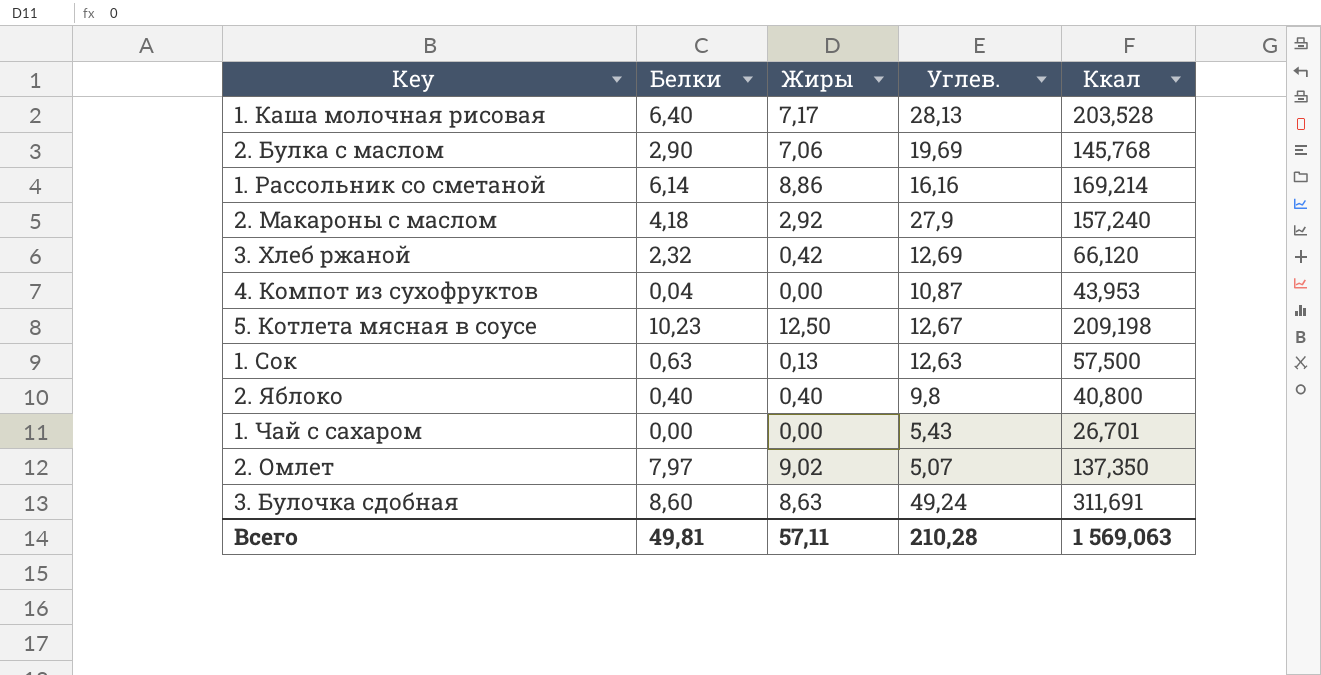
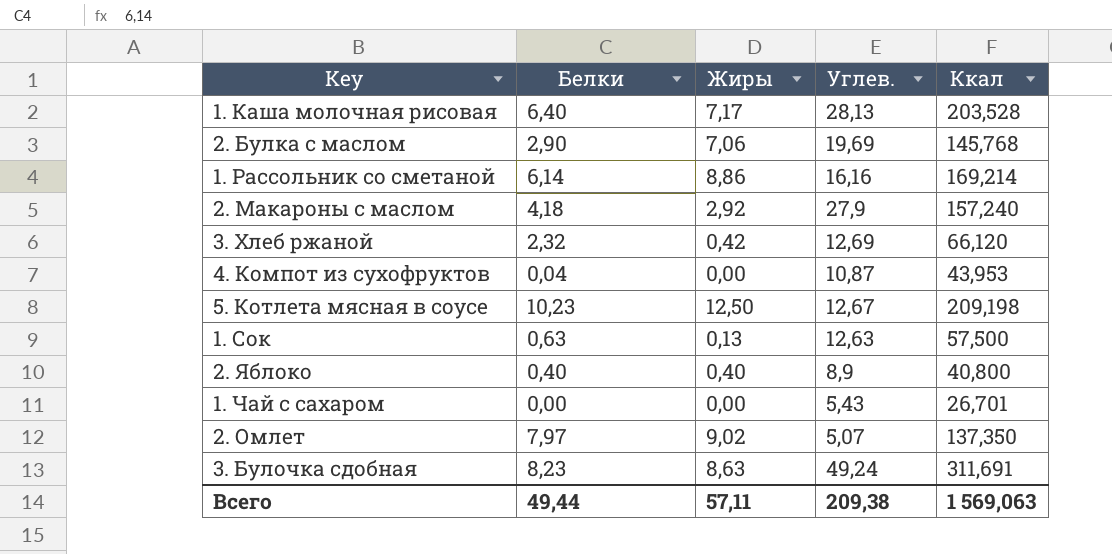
2. Яблоко | Углев.: 9,8 -> 8,9
3. Булочка сдобная | Белки: 8,60 -> 8,23
Всего | Белки: 49,81 -> 49,44
Всего | Углев.: 210,28 -> 209,38

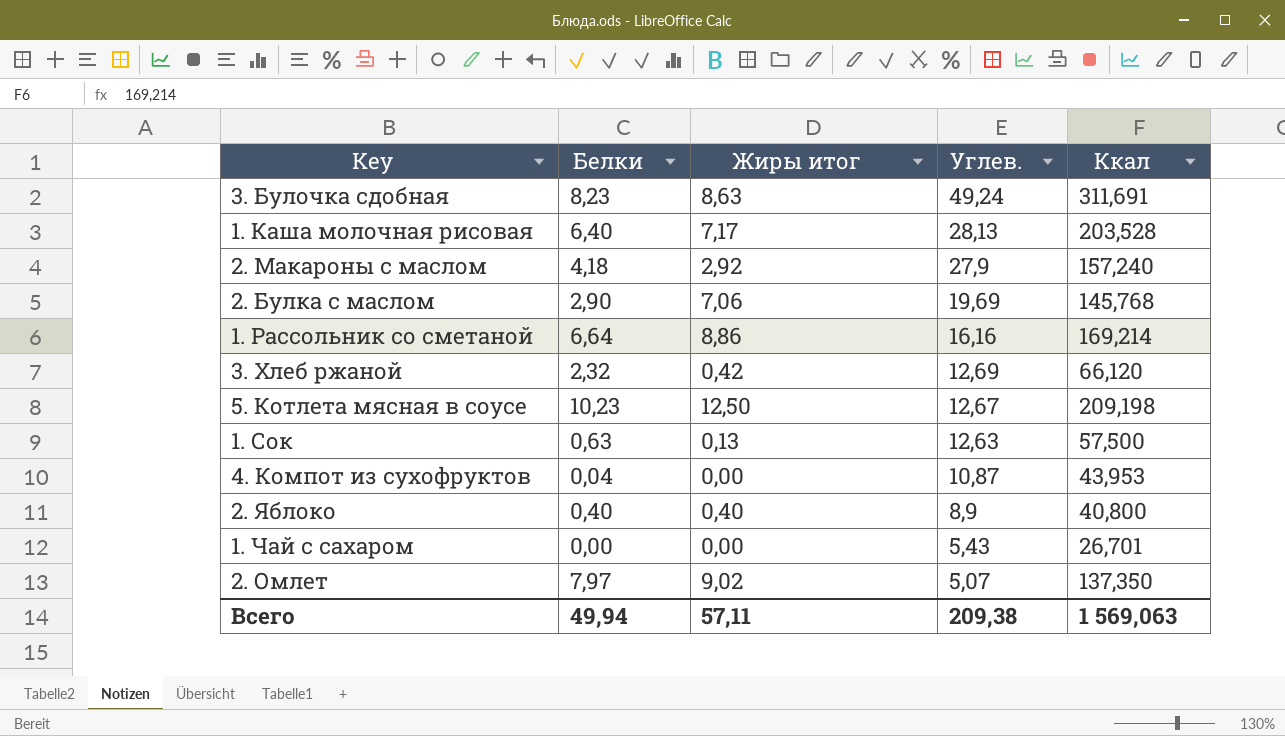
row order: none -> Углев. descending
column name: Жиры -> Жиры итог
1. Рассольник со сметаной | Белки: 6,14 -> 6,64
Всего | Белки: 49,44 -> 49,94

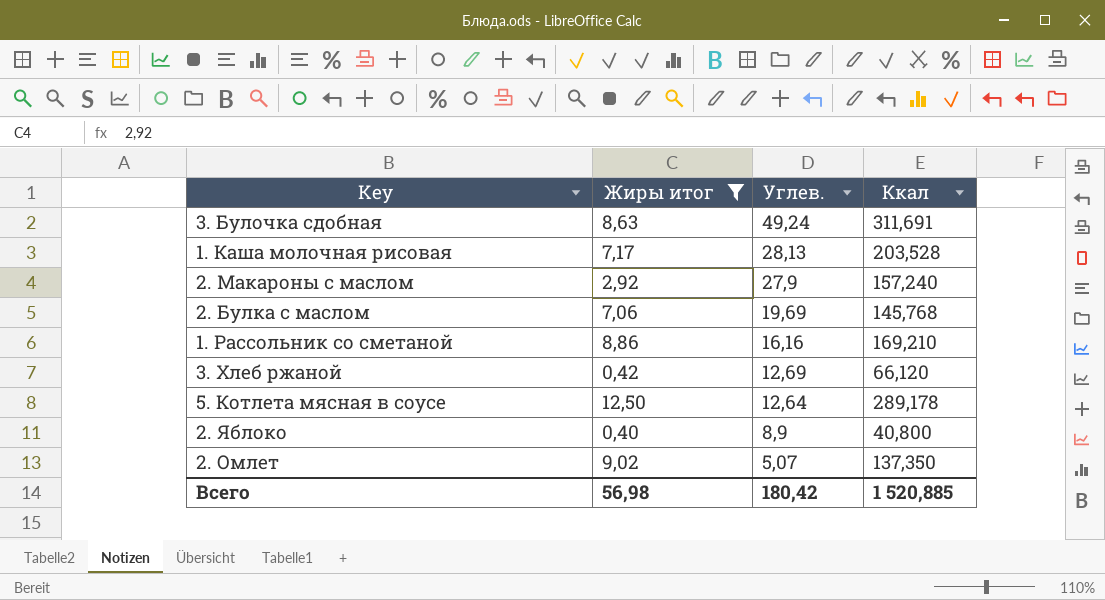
filter: none -> Жиры итог >= 0,40
column Белки | position: 2 -> none
1. Рассольник со сметаной | Ккал: 169,214 -> 169,210
5. Котлета мясная в соусе | Углев.: 12,67 -> 12,64
5. Котлета мясная в соусе | Ккал: 209,198 -> 289,178
Всего | Жиры итог: 57,11 -> 56,98
Всего | Углев.: 209,38 -> 180,42
Всего | Ккал: 1 569,063 -> 1 520,885

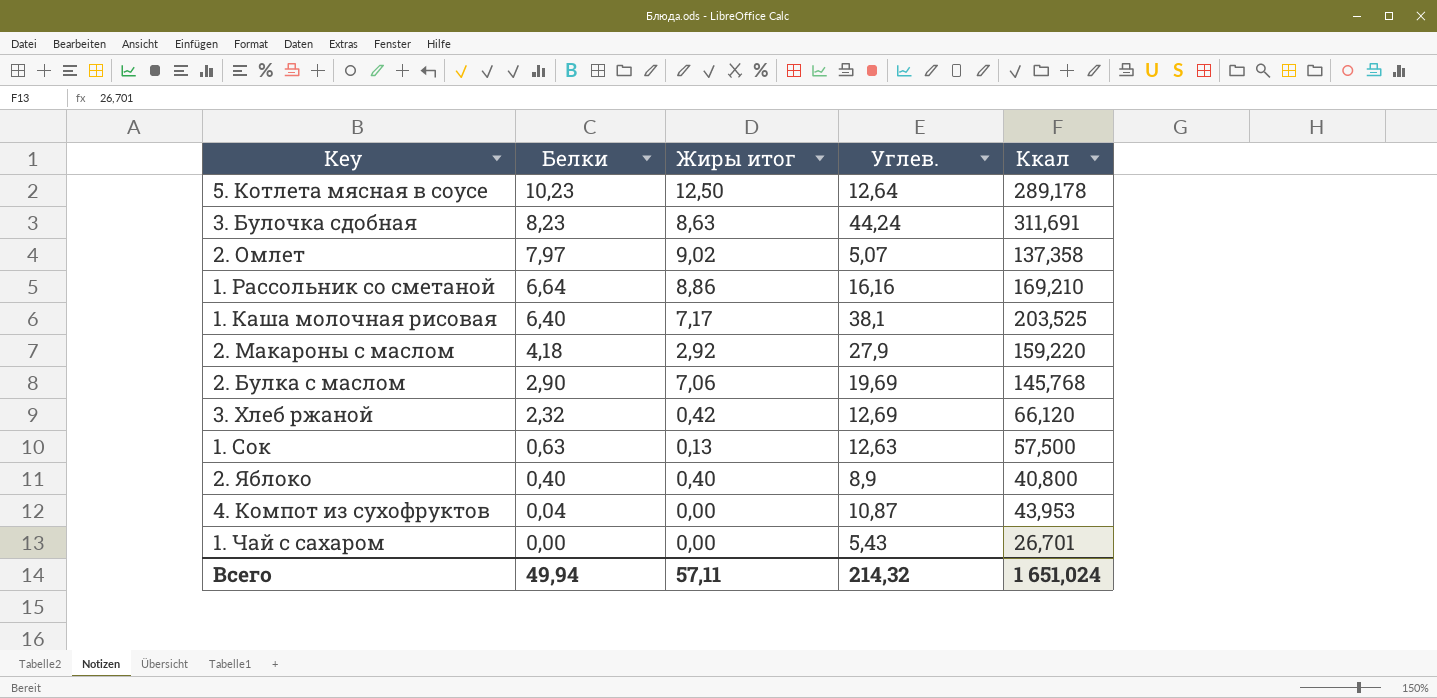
filter: Жиры итог >= 0,40 -> none
row order: Углев. descending -> Белки descending
column Белки | position: none -> 2
3. Булочка сдобная | Углев.: 49,24 -> 44,24
2. Омлет | Ккал: 137,350 -> 137,358
1. Каша молочная рисовая | Углев.: 28,13 -> 38,1
1. Каша молочная рисовая | Ккал: 203,528 -> 203,525
2. Макароны с маслом | Ккал: 157,240 -> 159,220
Всего | Жиры итог: 56,98 -> 57,11
Всего | Углев.: 180,42 -> 214,32
Всего | Ккал: 1 520,885 -> 1 651,024

